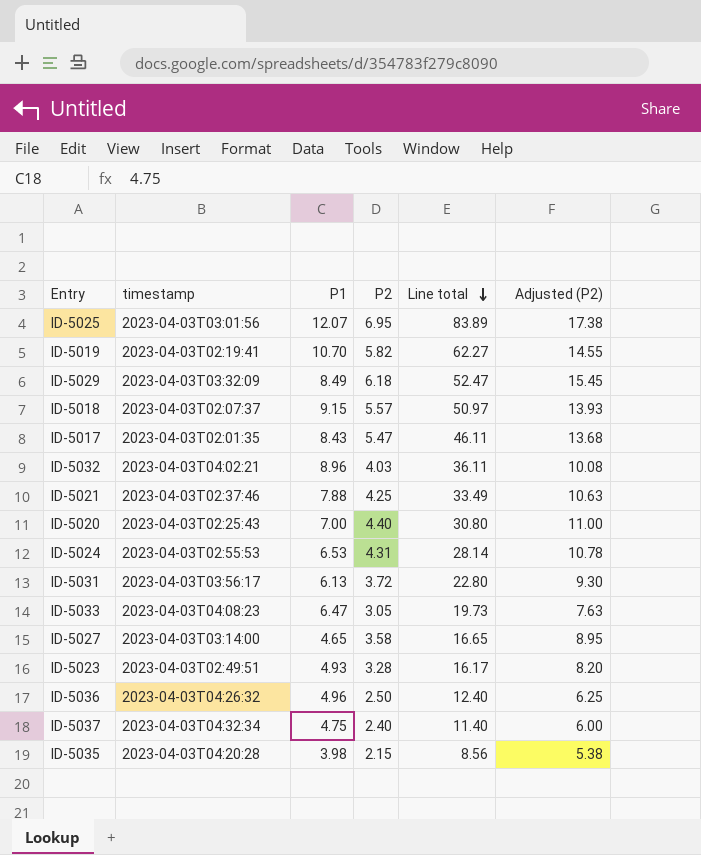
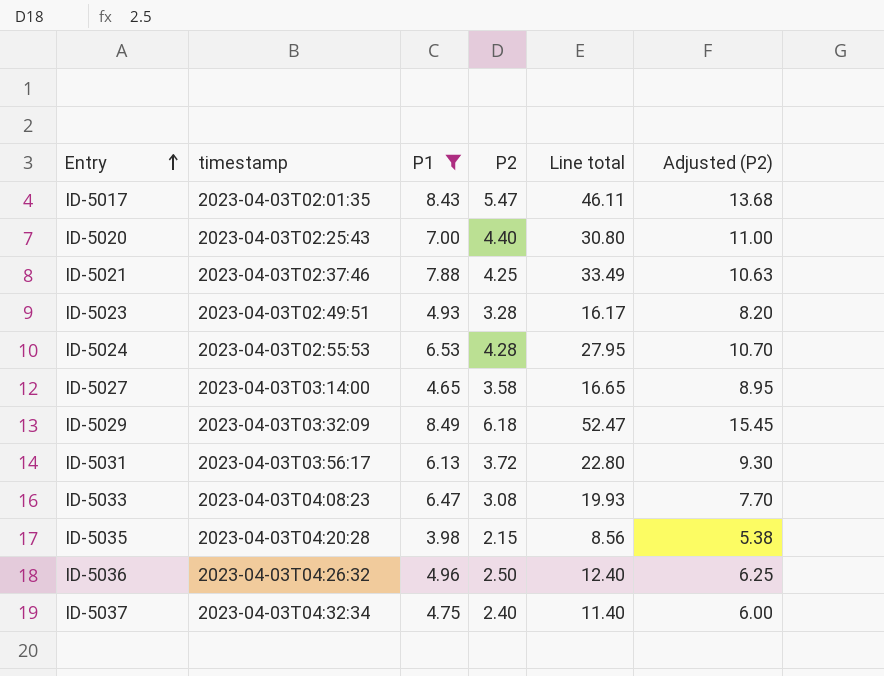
filter: none -> P1 <= 8.49
row order: Line total descending -> Entry ascending
ID-5024 | P2: 4.31 -> 4.28
ID-5024 | Line total: 28.14 -> 27.95
ID-5024 | Adjusted (P2): 10.78 -> 10.70
ID-5033 | P2: 3.05 -> 3.08
ID-5033 | Line total: 19.73 -> 19.93
ID-5033 | Adjusted (P2): 7.63 -> 7.70

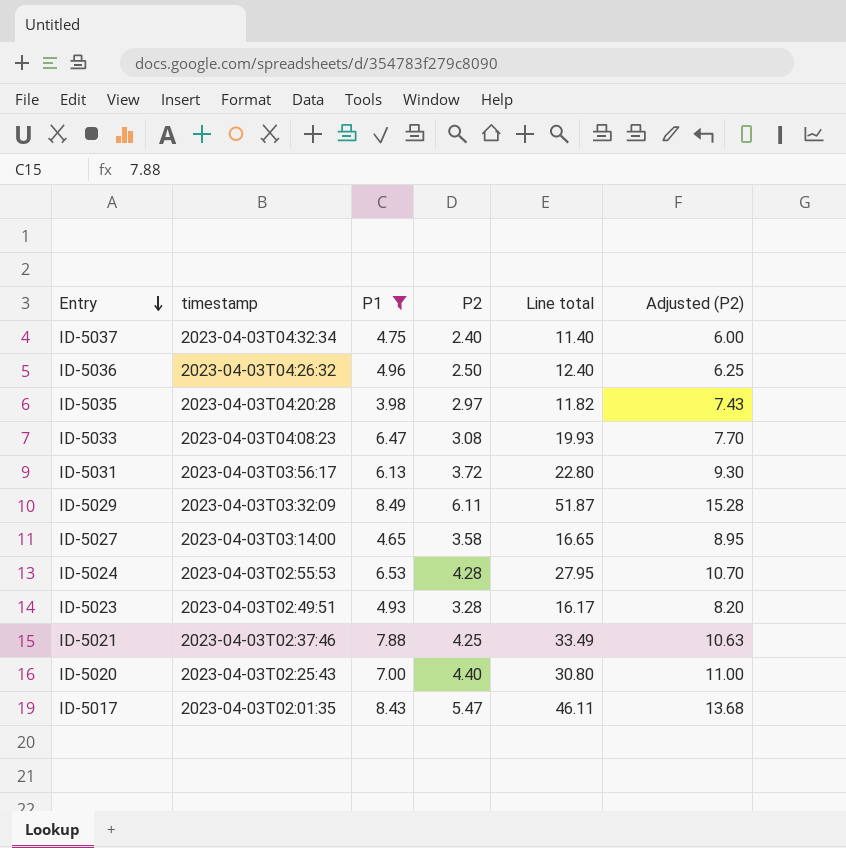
row order: Entry ascending -> Entry descending
ID-5035 | P2: 2.15 -> 2.97
ID-5035 | Line total: 8.56 -> 11.82
ID-5035 | Adjusted (P2): 5.38 -> 7.43
ID-5029 | P2: 6.18 -> 6.11
ID-5029 | Line total: 52.47 -> 51.87
ID-5029 | Adjusted (P2): 15.45 -> 15.28

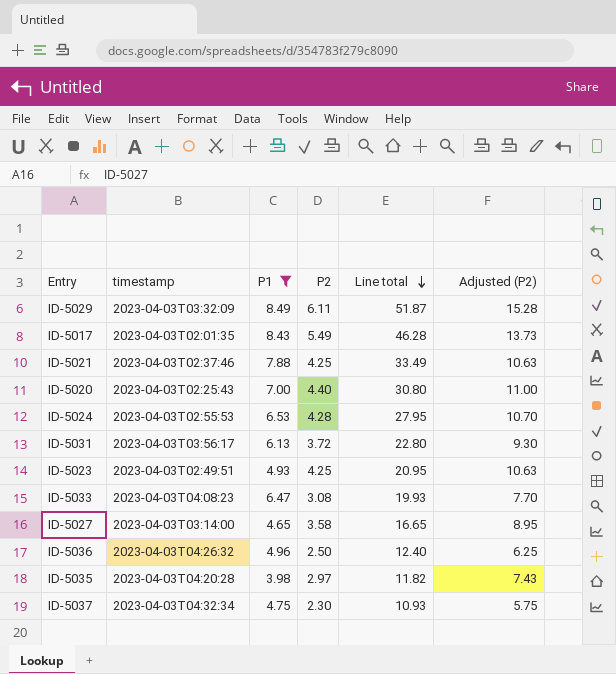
row order: Entry descending -> Line total descending
ID-5017 | P2: 5.47 -> 5.49
ID-5017 | Line total: 46.11 -> 46.28
ID-5017 | Adjusted (P2): 13.68 -> 13.73
ID-5023 | P2: 3.28 -> 4.25
ID-5023 | Line total: 16.17 -> 20.95
ID-5023 | Adjusted (P2): 8.20 -> 10.63
ID-5037 | P2: 2.40 -> 2.30
ID-5037 | Line total: 11.40 -> 10.93
ID-5037 | Adjusted (P2): 6.00 -> 5.75

